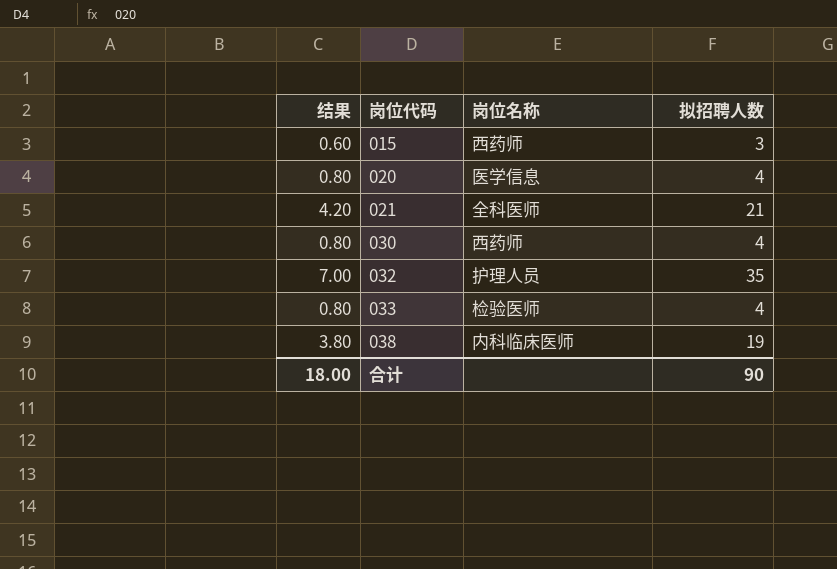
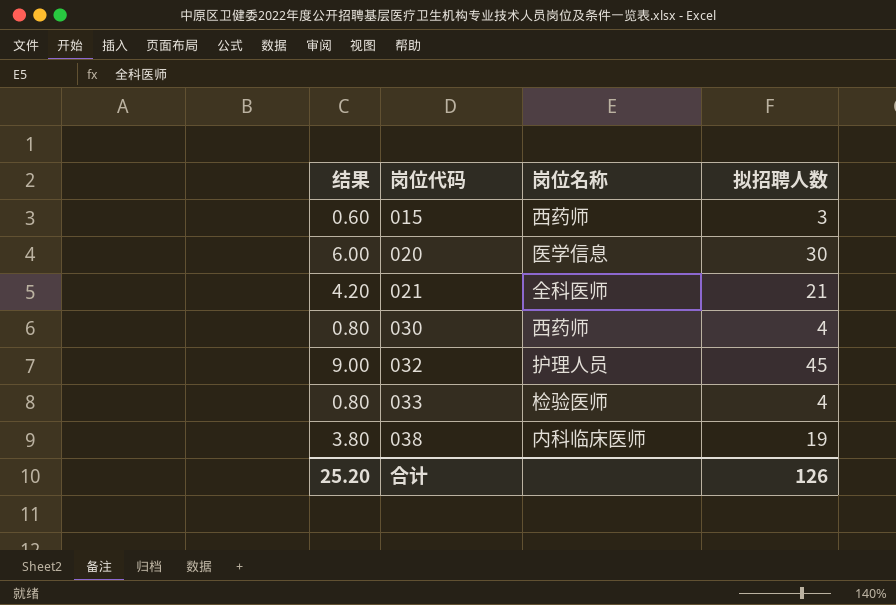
020 | 结果: 0.80 -> 6.00
020 | 拟招聘人数: 4 -> 30
032 | 结果: 7.00 -> 9.00
032 | 拟招聘人数: 35 -> 45
合计 | 结果: 18.00 -> 25.20
合计 | 拟招聘人数: 90 -> 126

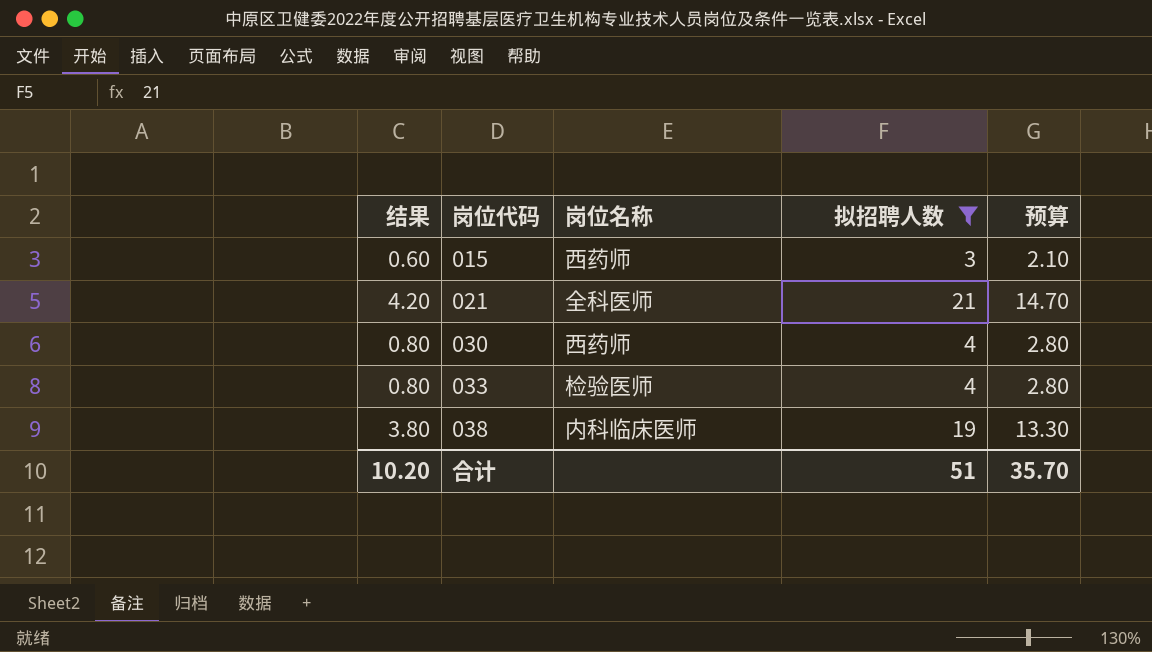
filter: none -> 拟招聘人数 <= 21
column 预算 | formula: none -> [拟招聘人数] * 0.7
合计 | 结果: 25.20 -> 10.20
合计 | 拟招聘人数: 126 -> 51

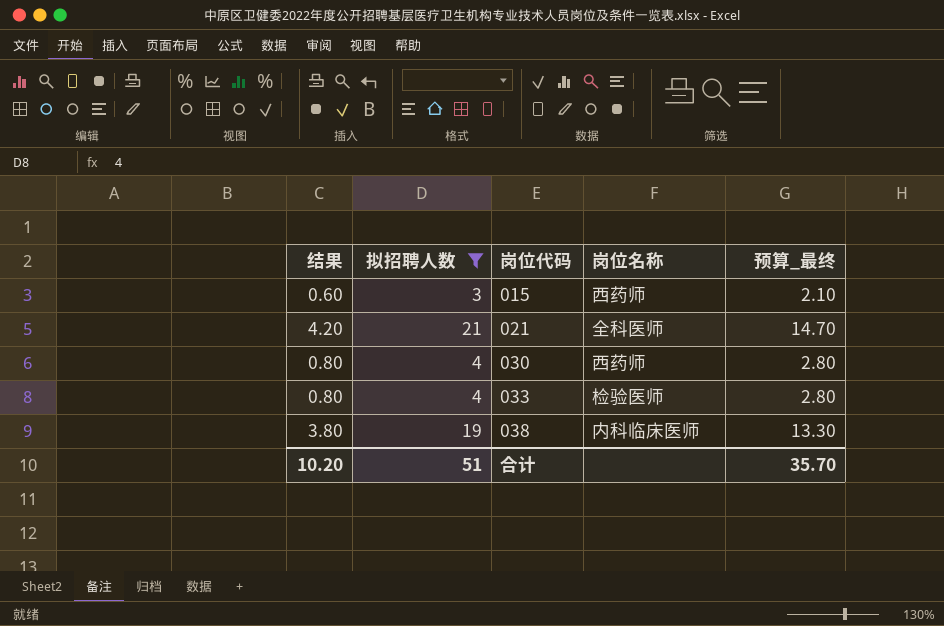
column 拟招聘人数 | position: 4 -> 2
column name: 预算 -> 预算_最终

